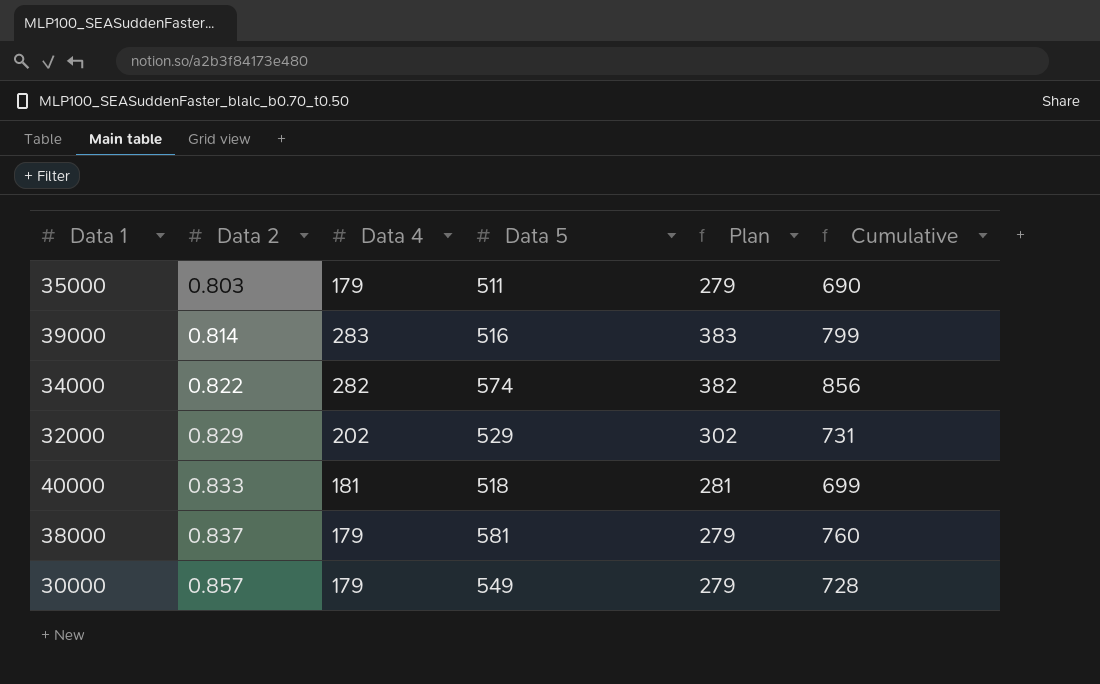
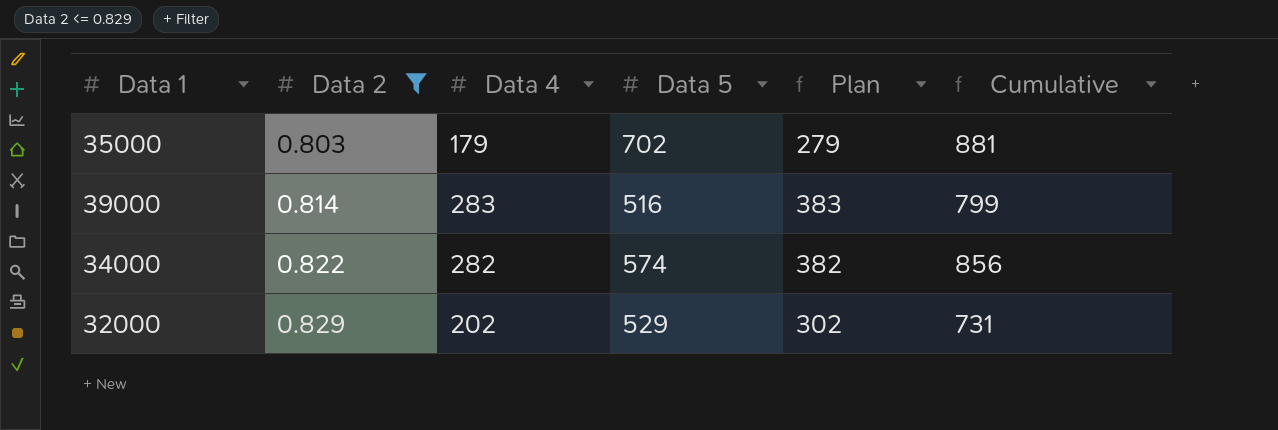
filter: none -> Data 2 <= 0.829
35000 | Data 5: 511 -> 702
35000 | Cumulative: 690 -> 881

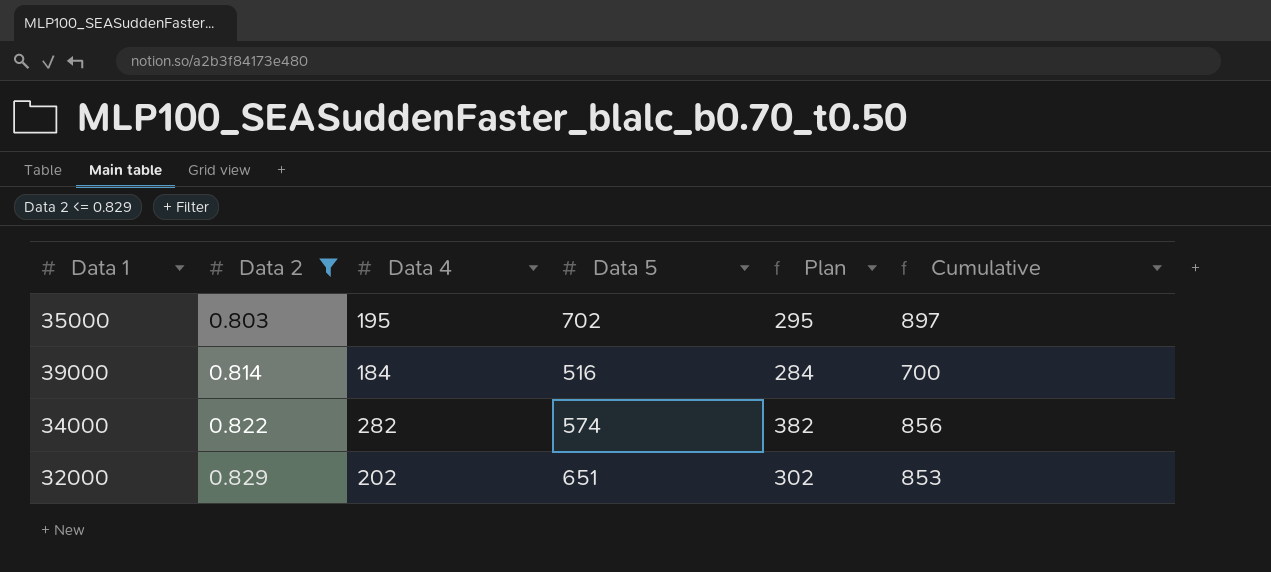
35000 | Data 4: 179 -> 195
35000 | Plan: 279 -> 295
35000 | Cumulative: 881 -> 897
39000 | Data 4: 283 -> 184
39000 | Plan: 383 -> 284
39000 | Cumulative: 799 -> 700
32000 | Data 5: 529 -> 651
32000 | Cumulative: 731 -> 853

